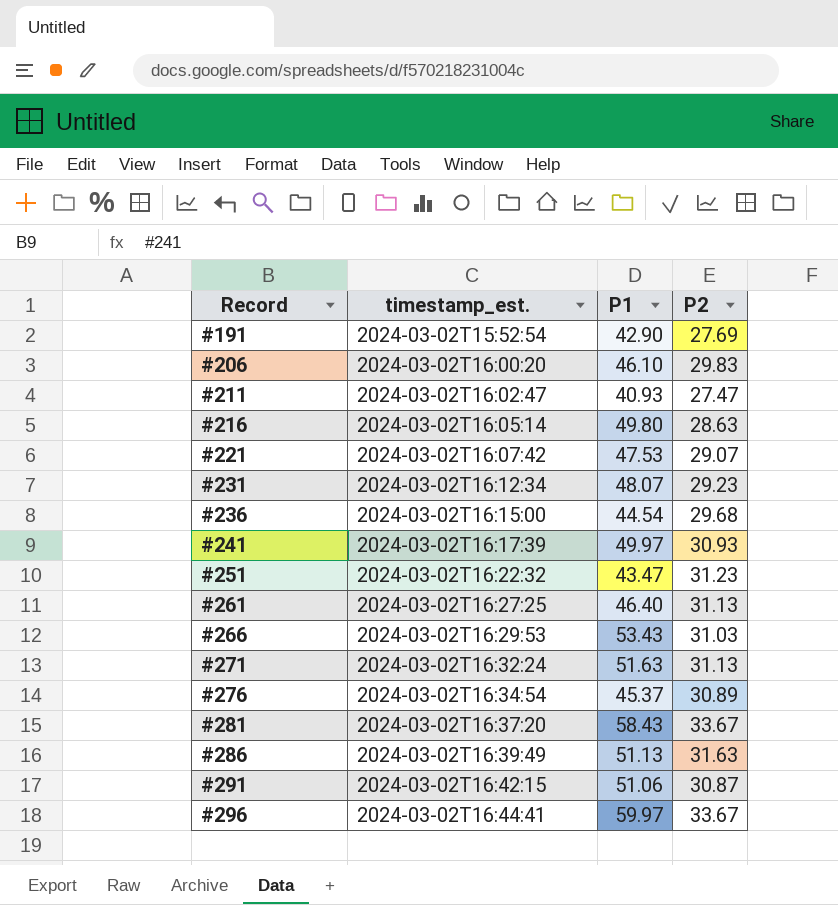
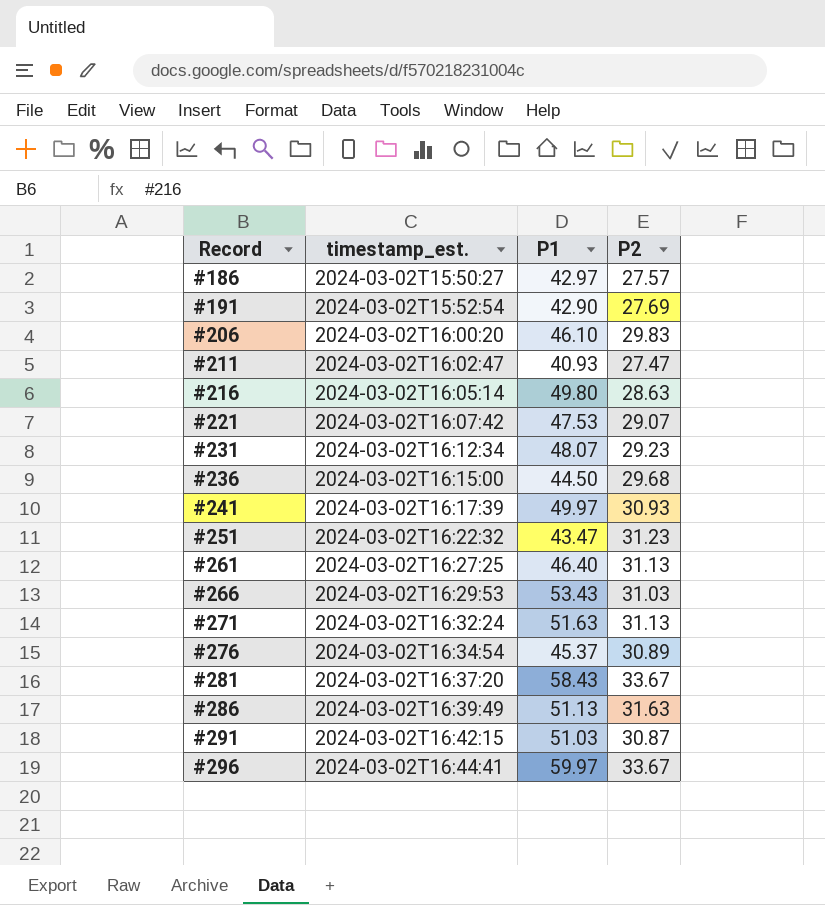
row #186: none -> 2024-03-02T15:50:27 | 42.97 | 27.57
#236 | P1: 44.54 -> 44.50
#291 | P1: 51.06 -> 51.03

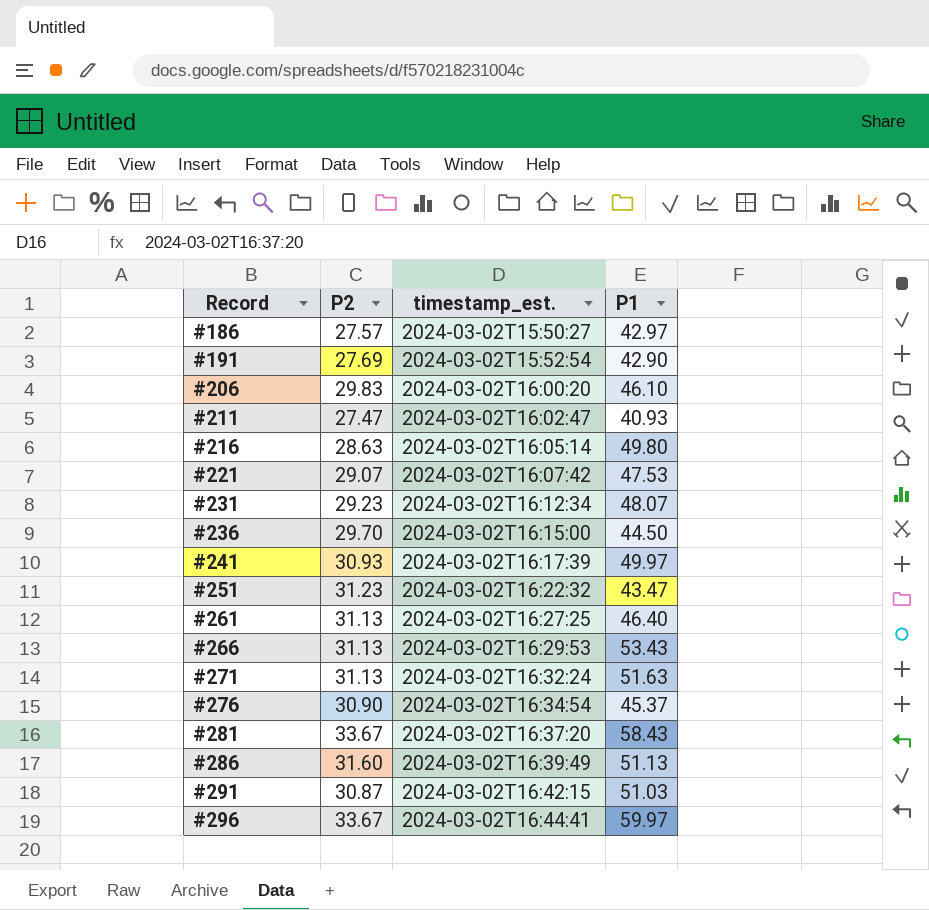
column P2 | position: 4 -> 2
#236 | P2: 29.68 -> 29.70
#266 | P2: 31.03 -> 31.13
#276 | P2: 30.89 -> 30.90
#286 | P2: 31.63 -> 31.60

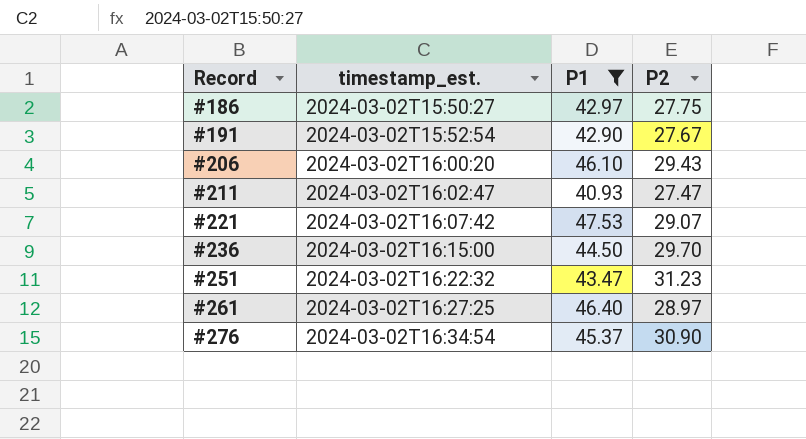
filter: none -> P1 <= 47.53
column P2 | position: 2 -> 4
#186 | P2: 27.57 -> 27.75
#191 | P2: 27.69 -> 27.67
#206 | P2: 29.83 -> 29.43
#261 | P2: 31.13 -> 28.97

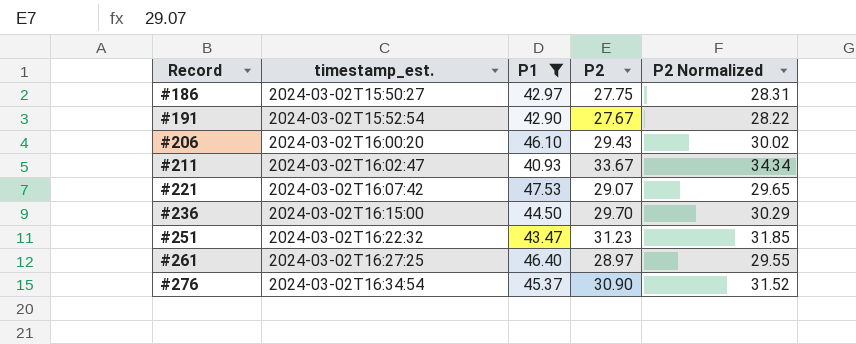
column P2 Normalized | formula: none -> [P2] * 1.02
#211 | P2: 27.47 -> 33.67

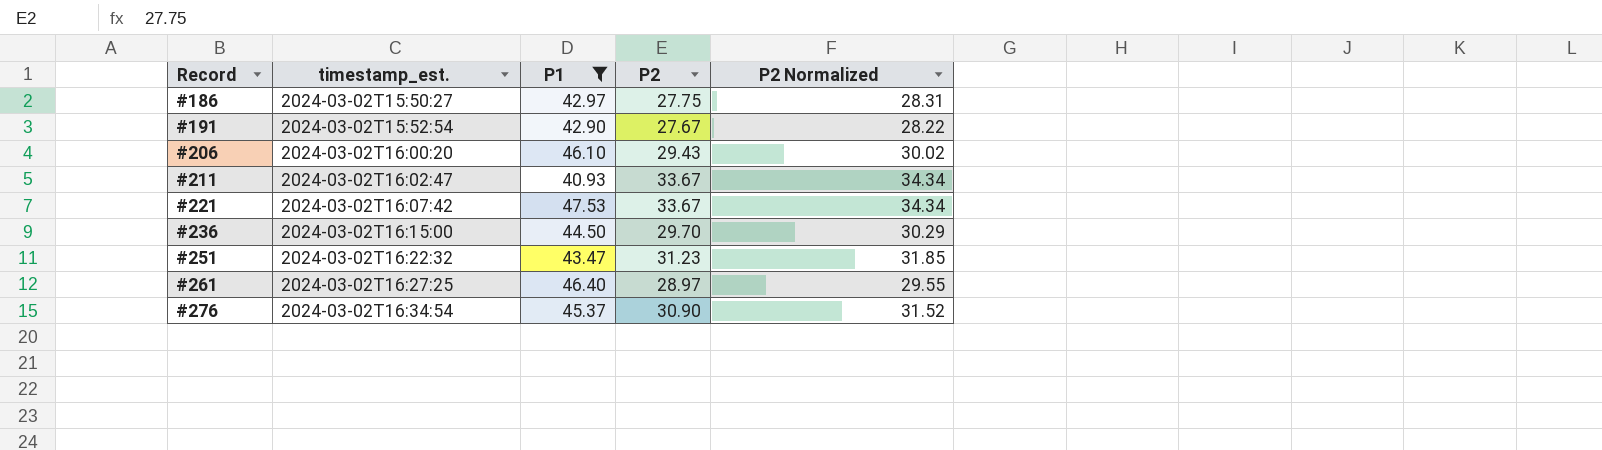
#221 | P2: 29.07 -> 33.67
#221 | P2 Normalized: 29.65 -> 34.34

